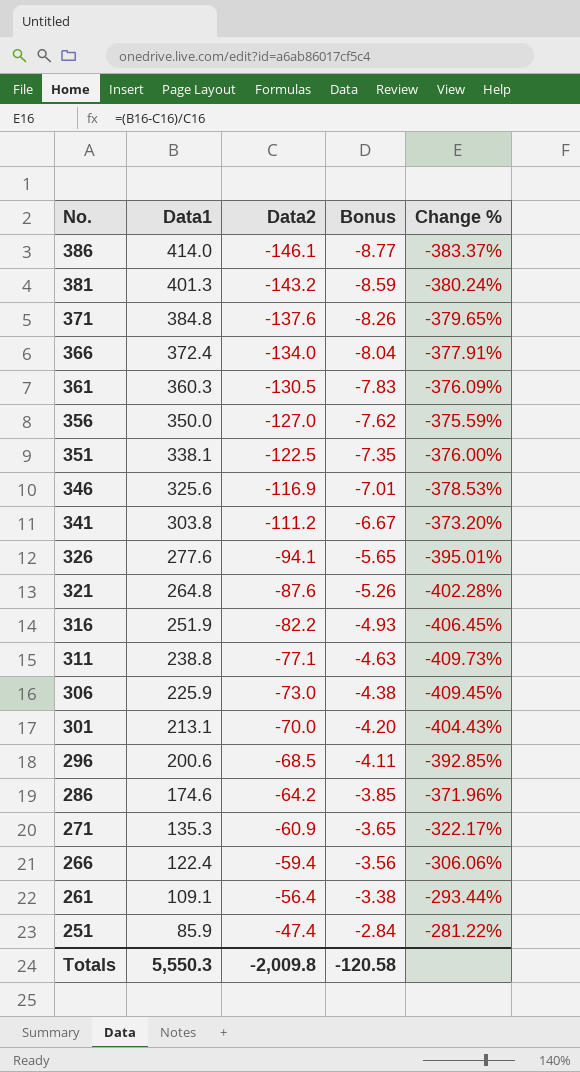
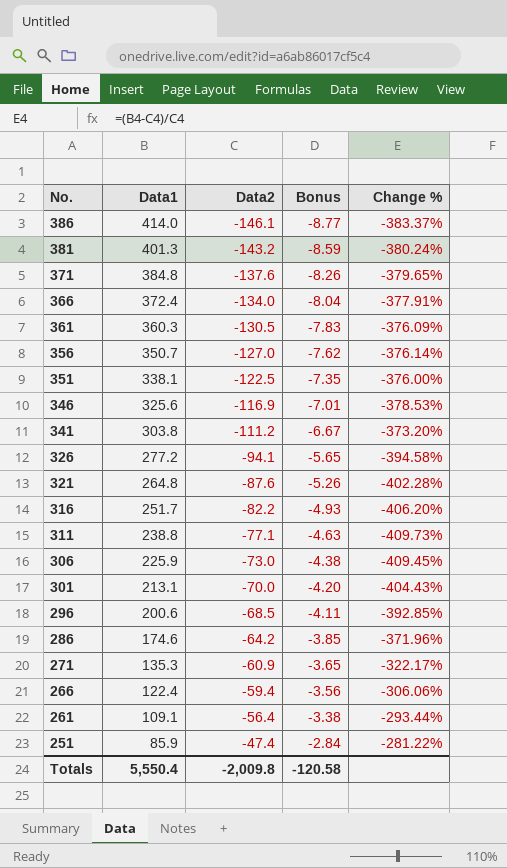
356 | Data1: 350.0 -> 350.7
356 | Change %: -375.59% -> -376.14%
326 | Data1: 277.6 -> 277.2
326 | Change %: -395.01% -> -394.58%
316 | Data1: 251.9 -> 251.7
316 | Change %: -406.45% -> -406.20%
Totals | Data1: 5,550.3 -> 5,550.4

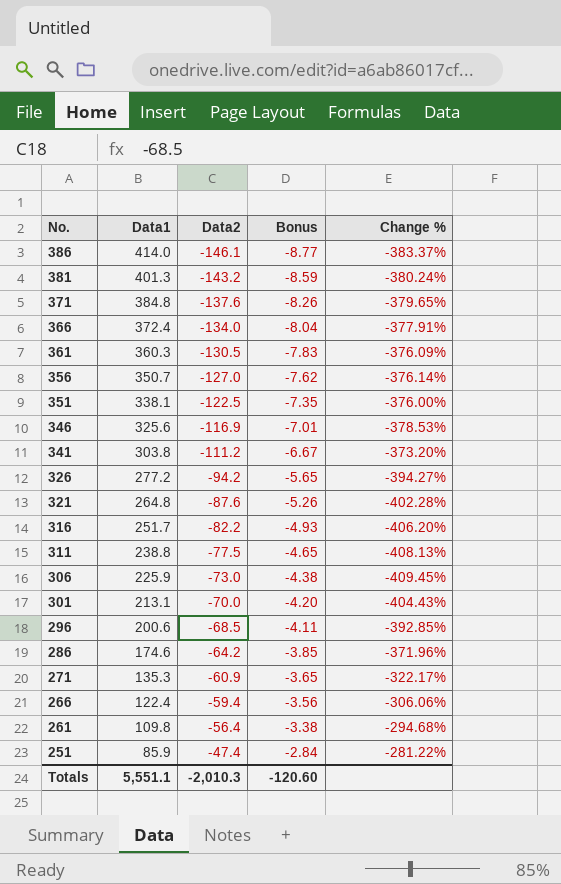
326 | Data2: -94.1 -> -94.2
326 | Change %: -394.58% -> -394.27%
311 | Data2: -77.1 -> -77.5
311 | Bonus: -4.63 -> -4.65
311 | Change %: -409.73% -> -408.13%
261 | Data1: 109.1 -> 109.8
261 | Change %: -293.44% -> -294.68%
Totals | Data1: 5,550.4 -> 5,551.1
Totals | Data2: -2,009.8 -> -2,010.3
Totals | Bonus: -120.58 -> -120.60

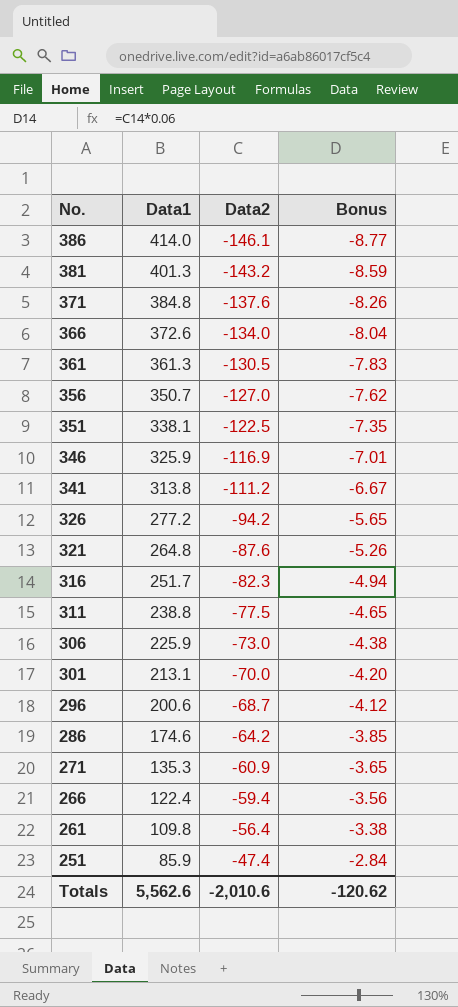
column Change % | formula: ([Data1] - [Data2]) / [Data2] -> none
366 | Data1: 372.4 -> 372.6
361 | Data1: 360.3 -> 361.3
346 | Data1: 325.6 -> 325.9
341 | Data1: 303.8 -> 313.8
316 | Data2: -82.2 -> -82.3
316 | Bonus: -4.93 -> -4.94
296 | Data2: -68.5 -> -68.7
296 | Bonus: -4.11 -> -4.12
Totals | Data1: 5,551.1 -> 5,562.6
Totals | Data2: -2,010.3 -> -2,010.6
Totals | Bonus: -120.60 -> -120.62

